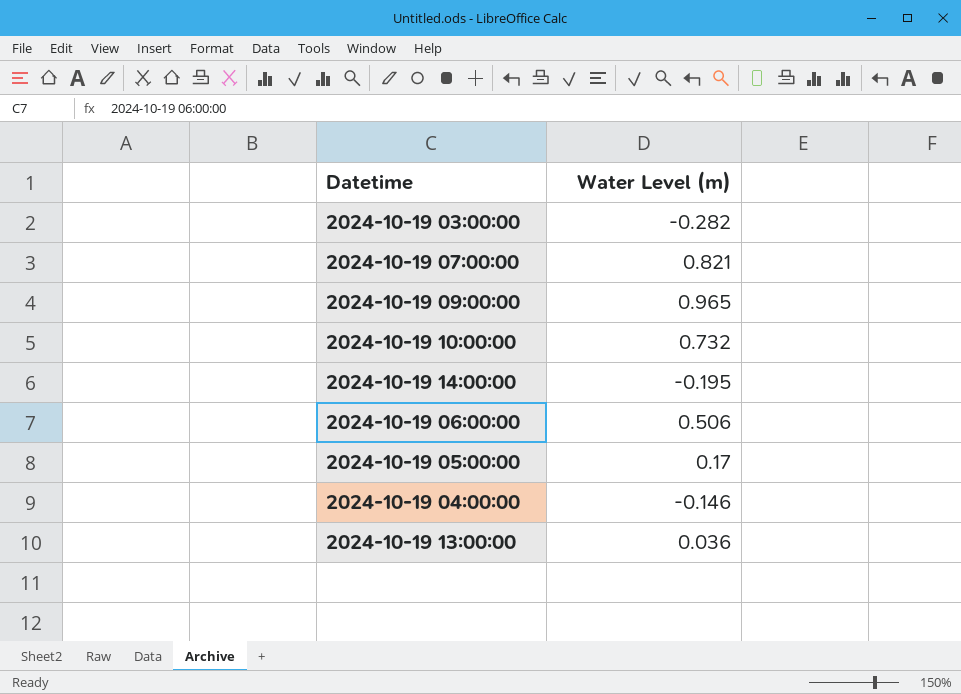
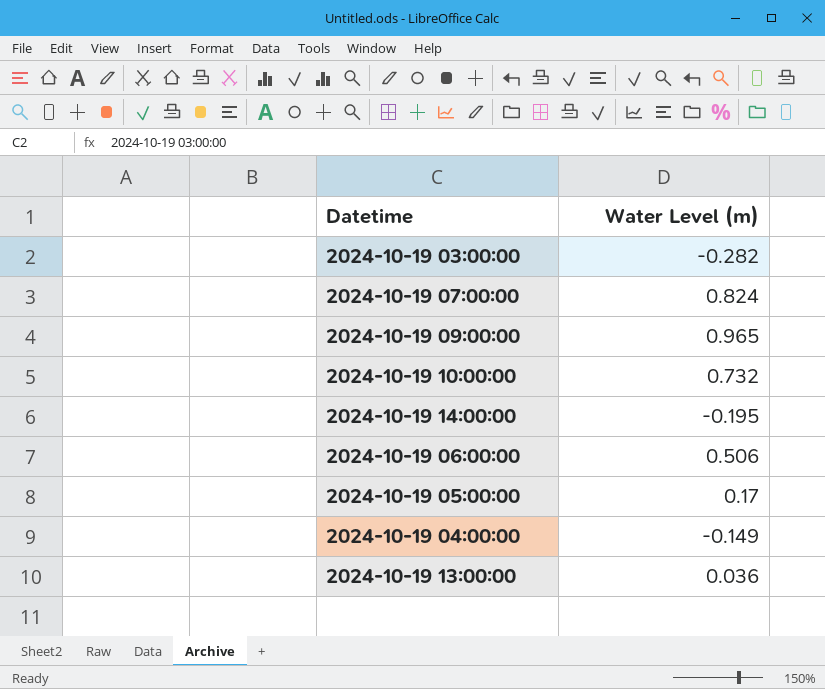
2024-10-19 07:00:00 | Water Level (m): 0.821 -> 0.824
2024-10-19 04:00:00 | Water Level (m): -0.146 -> -0.149

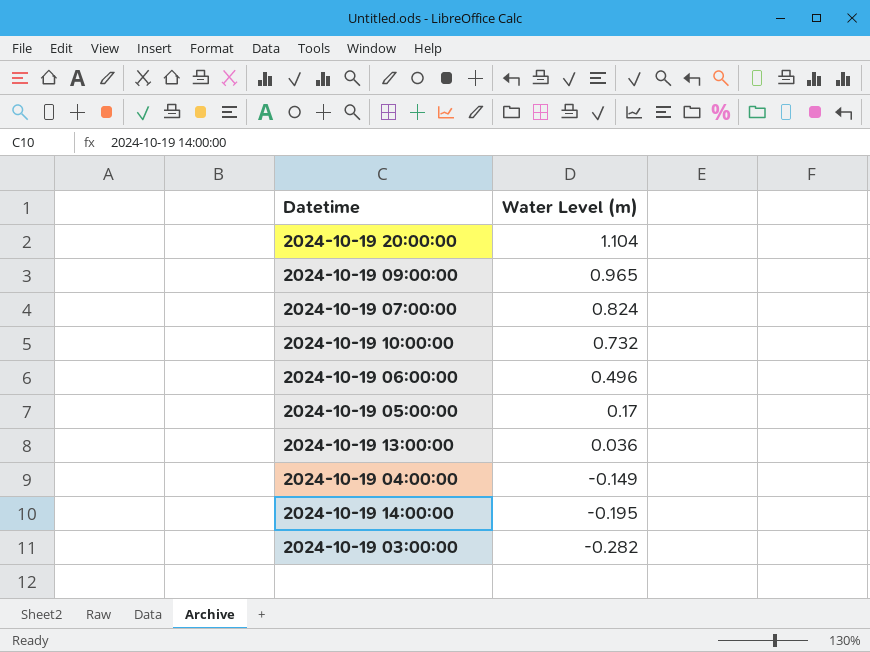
row order: none -> Water Level (m) descending
row 2024-10-19 20:00:00: none -> 1.104
2024-10-19 06:00:00 | Water Level (m): 0.506 -> 0.496

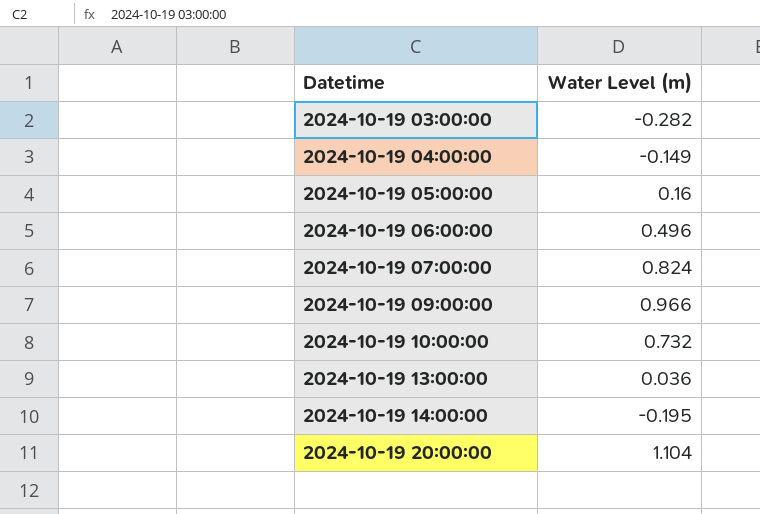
row order: Water Level (m) descending -> Datetime ascending
2024-10-19 05:00:00 | Water Level (m): 0.17 -> 0.16
2024-10-19 09:00:00 | Water Level (m): 0.965 -> 0.966

